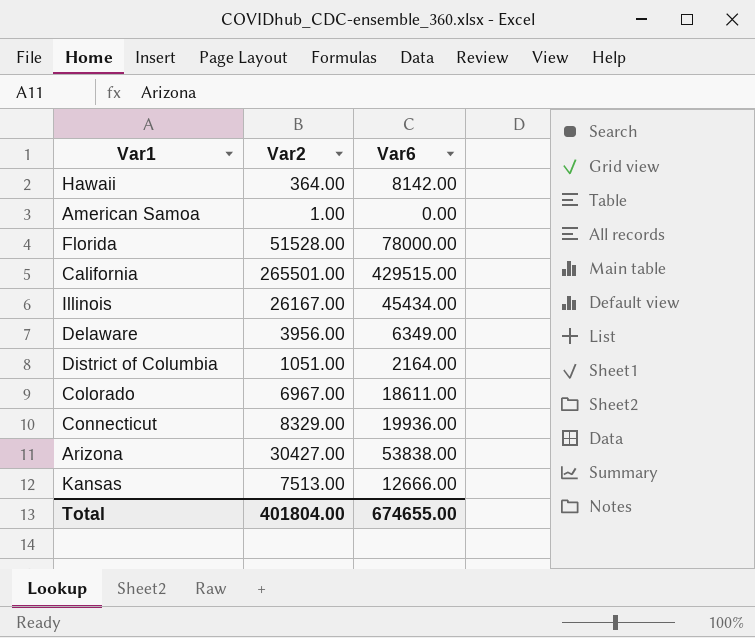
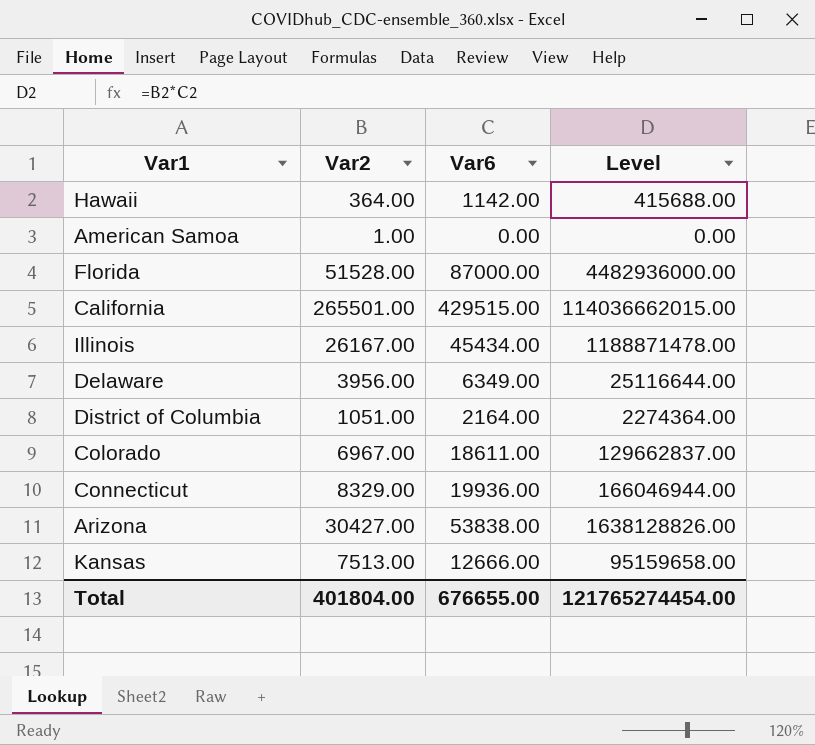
column Level | formula: none -> [Var2] * [Var6]
Hawaii | Var6: 8142.00 -> 1142.00
Florida | Var6: 78000.00 -> 87000.00
Total | Var6: 674655.00 -> 676655.00

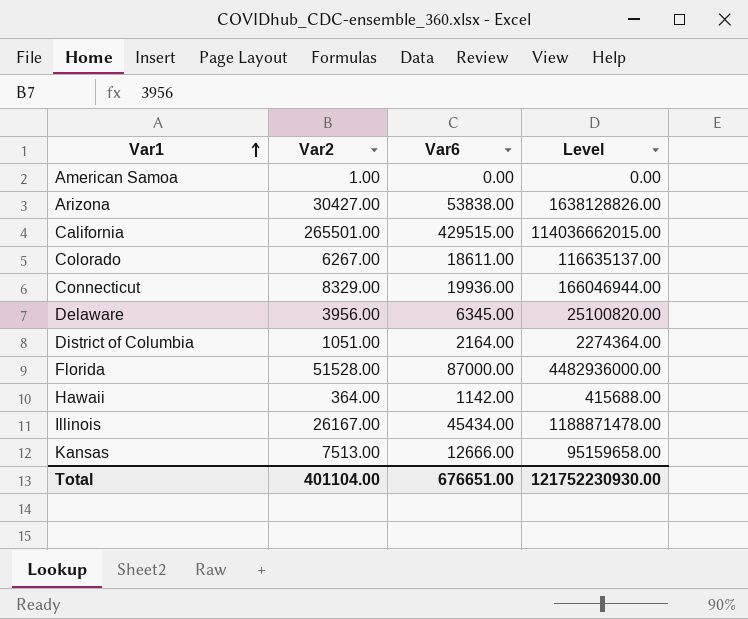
row order: none -> Var1 ascending
Colorado | Var2: 6967.00 -> 6267.00
Colorado | Level: 129662837.00 -> 116635137.00
Delaware | Var6: 6349.00 -> 6345.00
Delaware | Level: 25116644.00 -> 25100820.00
Total | Var2: 401804.00 -> 401104.00
Total | Var6: 676655.00 -> 676651.00
Total | Level: 121765274454.00 -> 121752230930.00

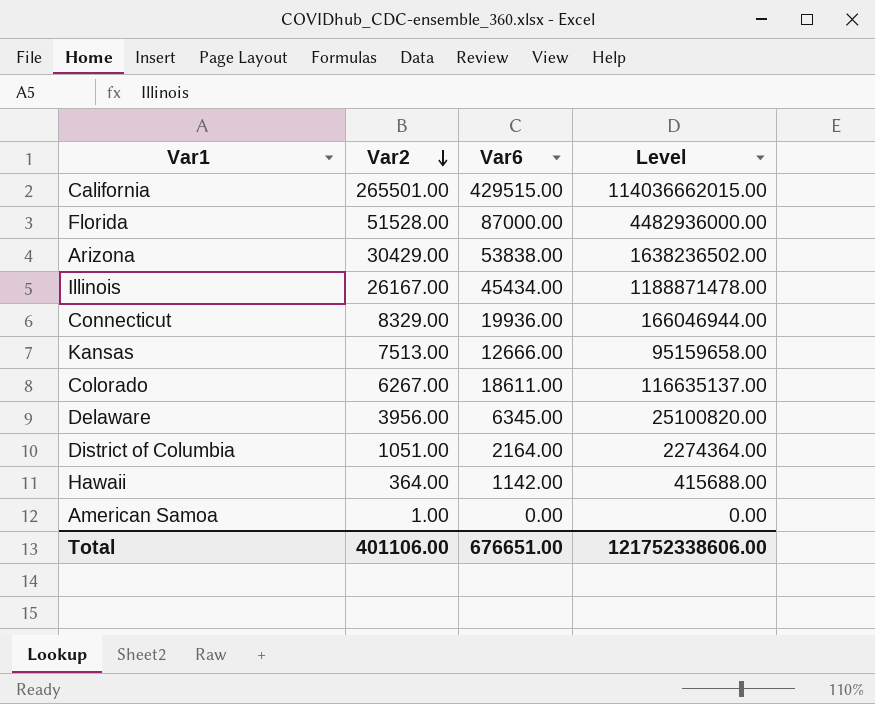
row order: Var1 ascending -> Var2 descending
Arizona | Var2: 30427.00 -> 30429.00
Arizona | Level: 1638128826.00 -> 1638236502.00
Total | Var2: 401104.00 -> 401106.00
Total | Level: 121752230930.00 -> 121752338606.00

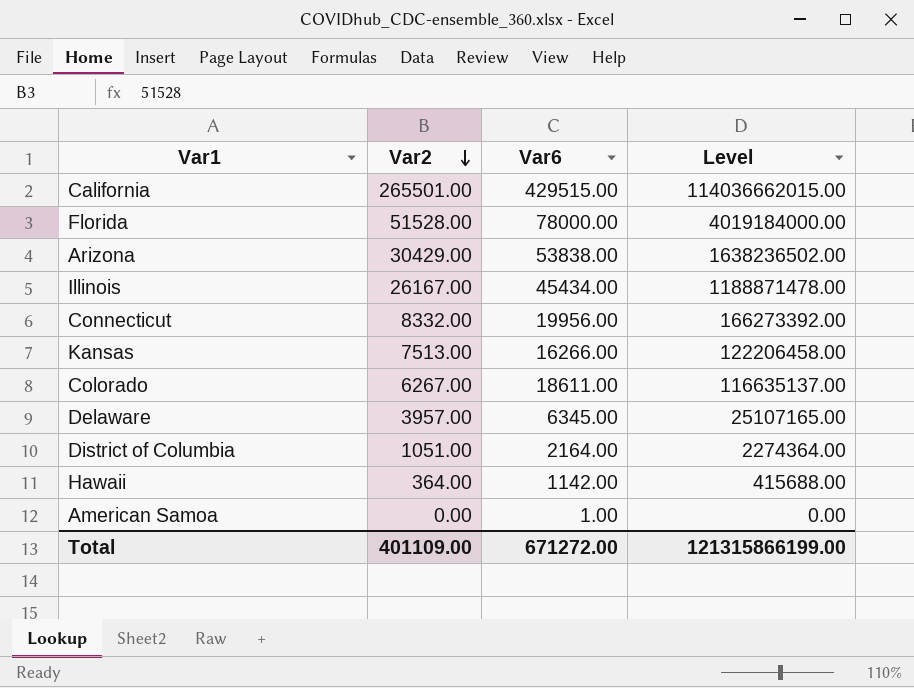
Florida | Var6: 87000.00 -> 78000.00
Florida | Level: 4482936000.00 -> 4019184000.00
Connecticut | Var2: 8329.00 -> 8332.00
Connecticut | Var6: 19936.00 -> 19956.00
Connecticut | Level: 166046944.00 -> 166273392.00
Kansas | Var6: 12666.00 -> 16266.00
Kansas | Level: 95159658.00 -> 122206458.00
Delaware | Var2: 3956.00 -> 3957.00
Delaware | Level: 25100820.00 -> 25107165.00
American Samoa | Var2: 1.00 -> 0.00
American Samoa | Var6: 0.00 -> 1.00
Total | Var2: 401106.00 -> 401109.00
Total | Var6: 676651.00 -> 671272.00
Total | Level: 121752338606.00 -> 121315866199.00

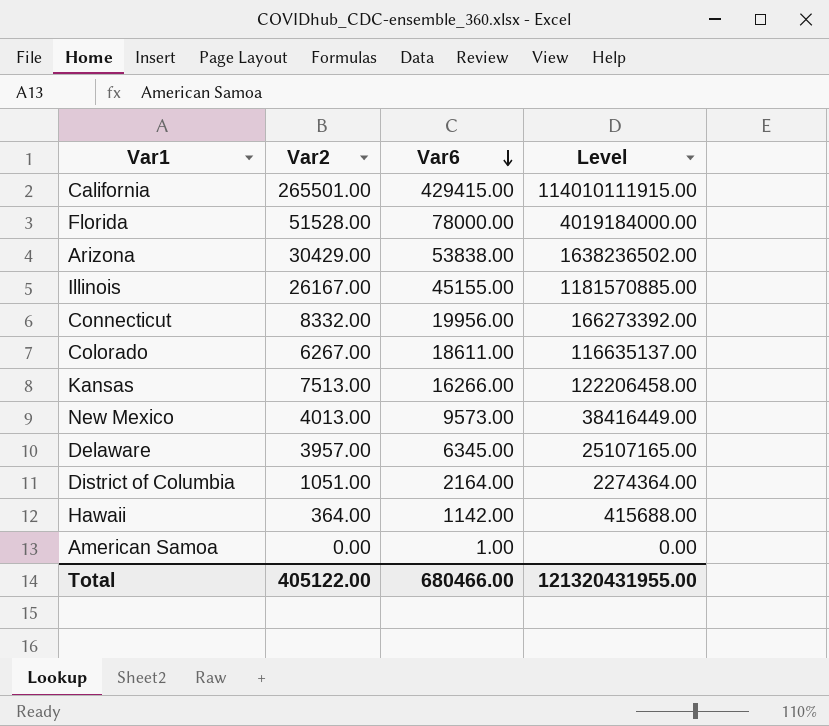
row order: Var2 descending -> Var6 descending
California | Var6: 429515.00 -> 429415.00
California | Level: 114036662015.00 -> 114010111915.00
Illinois | Var6: 45434.00 -> 45155.00
Illinois | Level: 1188871478.00 -> 1181570885.00
row New Mexico: none -> 4013.00 | 9573.00 | 38416449.00
Total | Var2: 401109.00 -> 405122.00
Total | Var6: 671272.00 -> 680466.00
Total | Level: 121315866199.00 -> 121320431955.00

